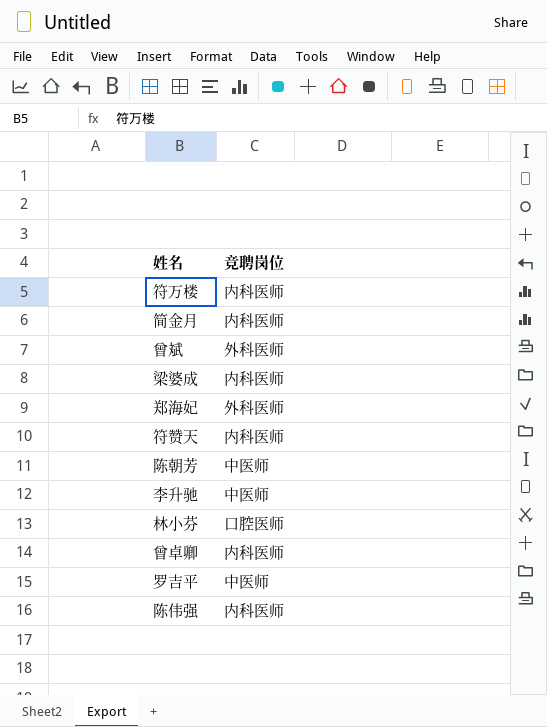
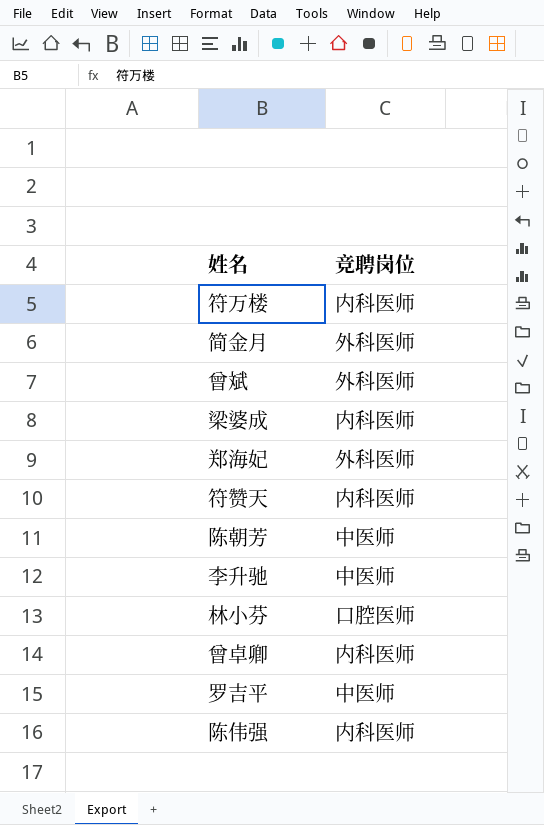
简金月 | 竞聘岗位: 内科医师 -> 外科医师

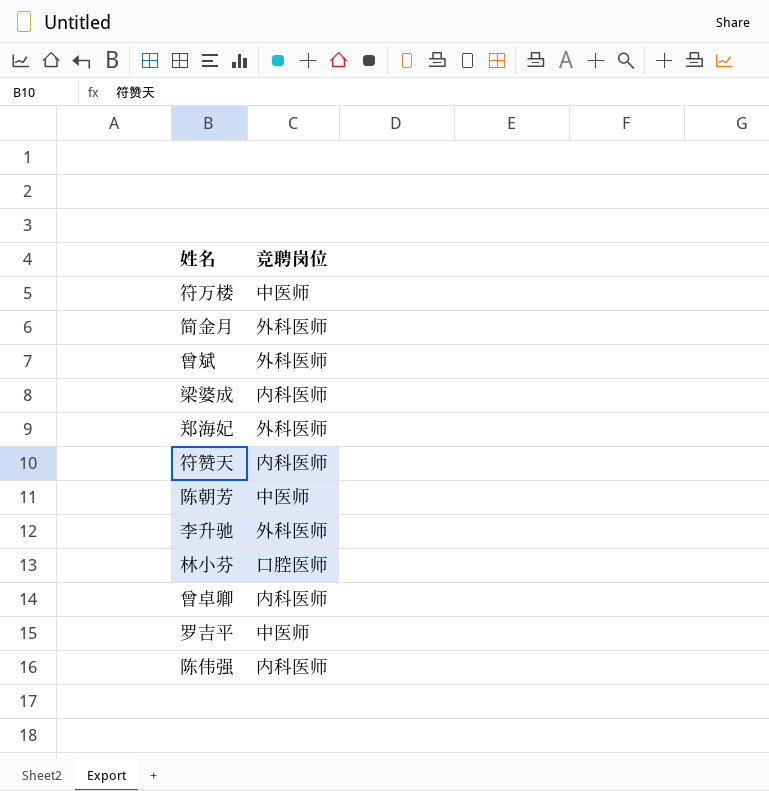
符万楼 | 竞聘岗位: 内科医师 -> 中医师
李升驰 | 竞聘岗位: 中医师 -> 外科医师

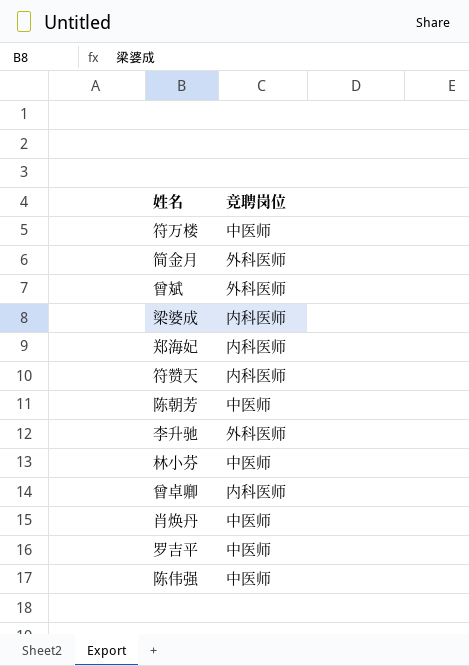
郑海妃 | 竞聘岗位: 外科医师 -> 内科医师
林小芬 | 竞聘岗位: 口腔医师 -> 中医师
row 肖焕丹: none -> 中医师
陈伟强 | 竞聘岗位: 内科医师 -> 中医师

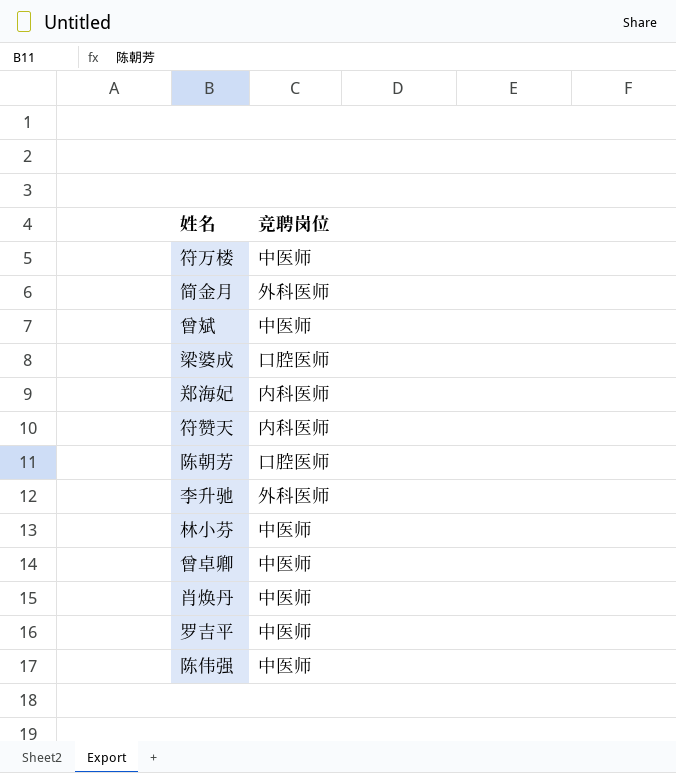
曾斌 | 竞聘岗位: 外科医师 -> 中医师
梁婆成 | 竞聘岗位: 内科医师 -> 口腔医师
陈朝芳 | 竞聘岗位: 中医师 -> 口腔医师
曾卓卿 | 竞聘岗位: 内科医师 -> 中医师

